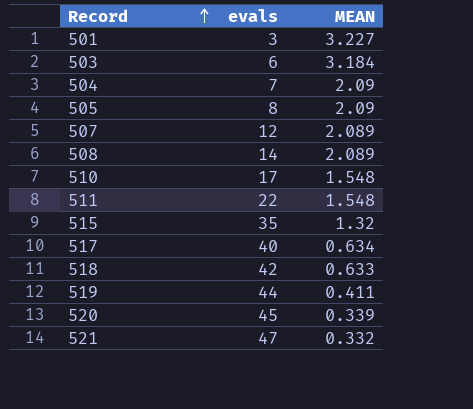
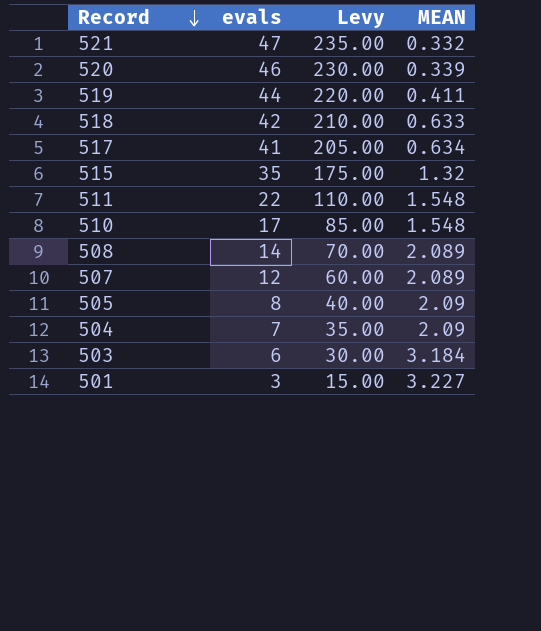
row order: Record ascending -> Record descending
column Levy | formula: none -> [evals] * 5
520 | evals: 45 -> 46
517 | evals: 40 -> 41

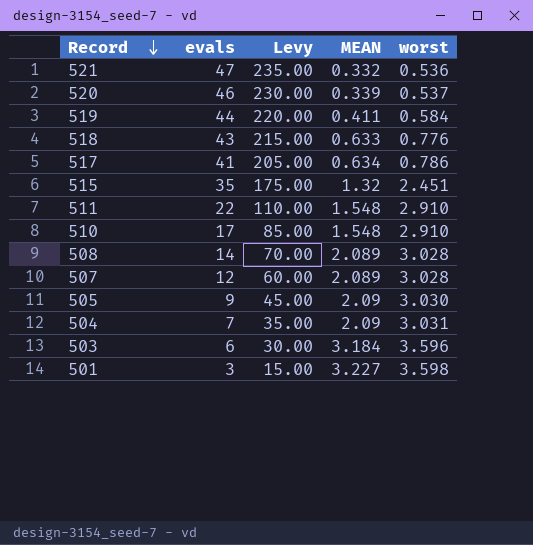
column worst | position: none -> 5
518 | evals: 42 -> 43
518 | Levy: 210.00 -> 215.00
505 | evals: 8 -> 9
505 | Levy: 40.00 -> 45.00

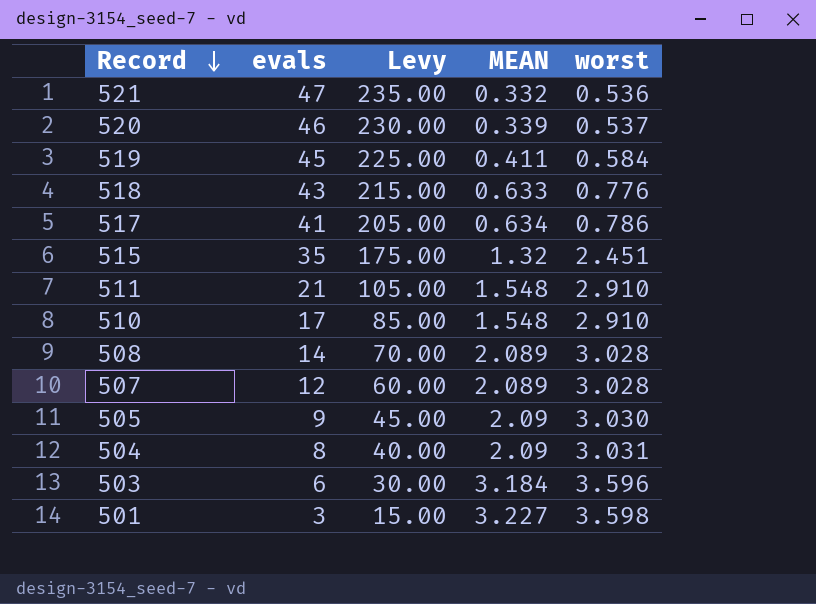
519 | evals: 44 -> 45
519 | Levy: 220.00 -> 225.00
511 | evals: 22 -> 21
511 | Levy: 110.00 -> 105.00
504 | evals: 7 -> 8
504 | Levy: 35.00 -> 40.00

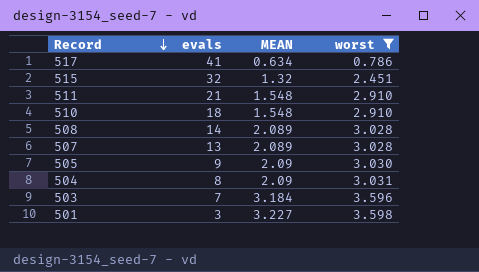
filter: none -> worst >= 0.786
column Levy | formula: [evals] * 5 -> none
515 | evals: 35 -> 32
510 | evals: 17 -> 18
507 | evals: 12 -> 13
503 | evals: 6 -> 7

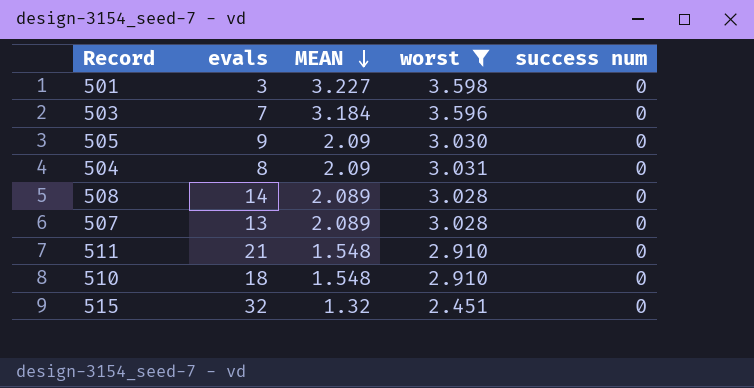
row order: Record descending -> MEAN descending
column success num | position: none -> 5
row 517: 41 | 0.634 | 0.786 -> none

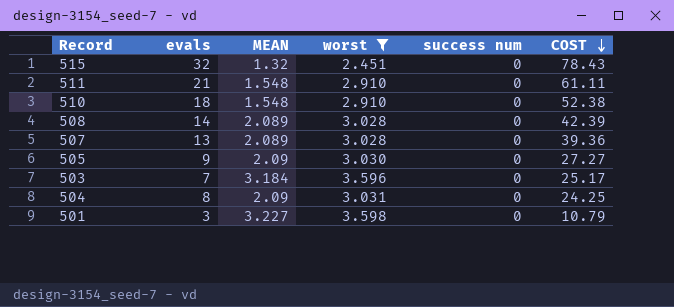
row order: MEAN descending -> COST descending
column COST | formula: none -> [evals] * [worst]

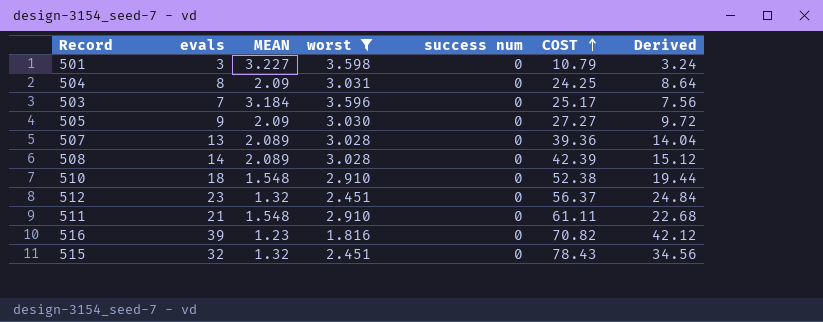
row order: COST descending -> COST ascending
column Derived | formula: none -> [evals] * 1.08
row 512: none -> 23 | 1.32 | 2.451 | 0 | 56.37 | 24.84
row 516: none -> 39 | 1.23 | 1.816 | 0 | 70.82 | 42.12

